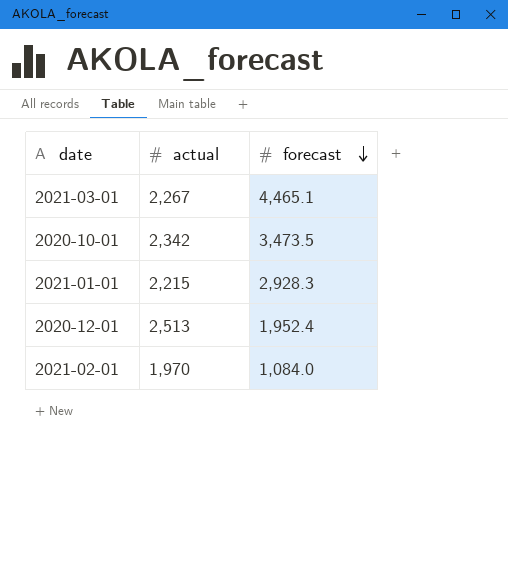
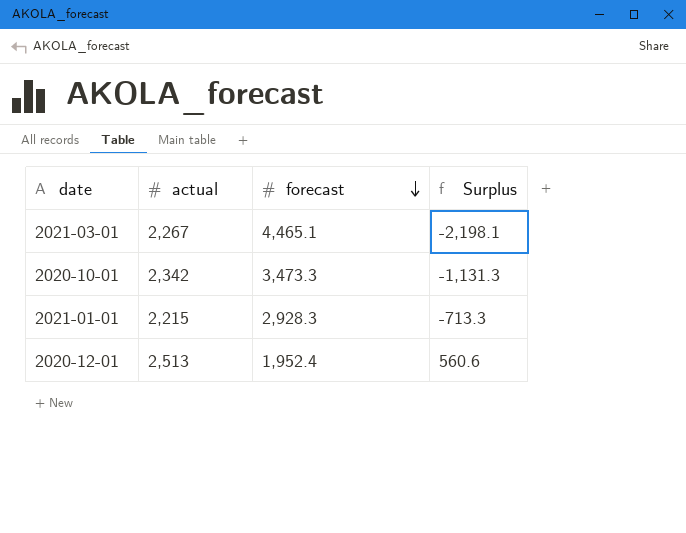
column Surplus | formula: none -> [actual] - [forecast]
row 2021-02-01: 1,970 | 1,084.0 -> none
2020-10-01 | forecast: 3,473.5 -> 3,473.3

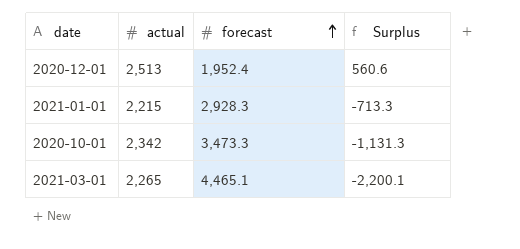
row order: forecast descending -> forecast ascending
2021-03-01 | actual: 2,267 -> 2,265
2021-03-01 | Surplus: -2,198.1 -> -2,200.1

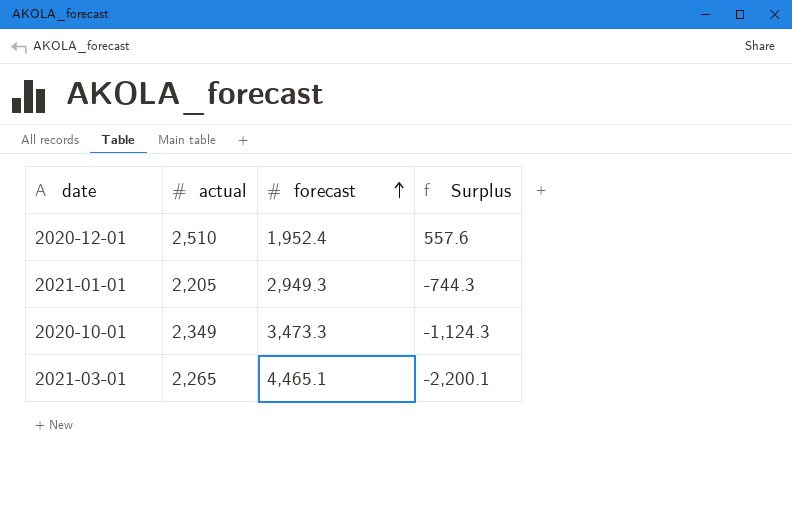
2020-12-01 | actual: 2,513 -> 2,510
2020-12-01 | Surplus: 560.6 -> 557.6
2021-01-01 | actual: 2,215 -> 2,205
2021-01-01 | forecast: 2,928.3 -> 2,949.3
2021-01-01 | Surplus: -713.3 -> -744.3
2020-10-01 | actual: 2,342 -> 2,349
2020-10-01 | Surplus: -1,131.3 -> -1,124.3

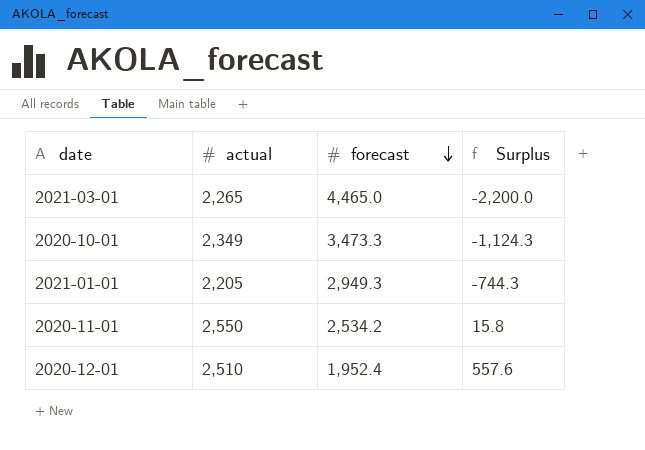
row order: forecast ascending -> forecast descending
2021-03-01 | forecast: 4,465.1 -> 4,465.0
2021-03-01 | Surplus: -2,200.1 -> -2,200.0
row 2020-11-01: none -> 2,550 | 2,534.2 | 15.8

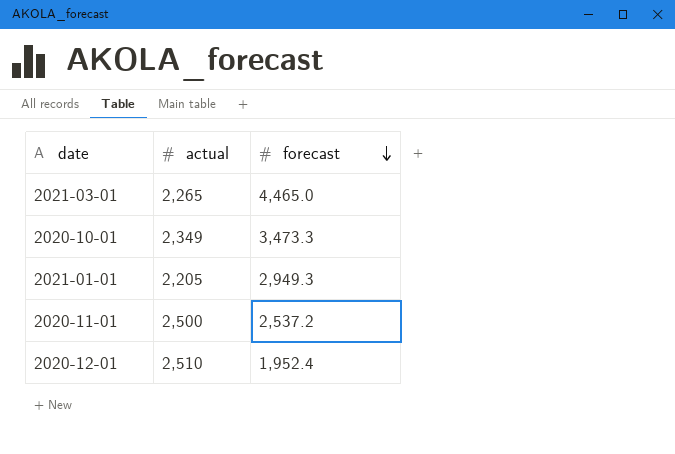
column Surplus | formula: [actual] - [forecast] -> none
2020-11-01 | actual: 2,550 -> 2,500
2020-11-01 | forecast: 2,534.2 -> 2,537.2

